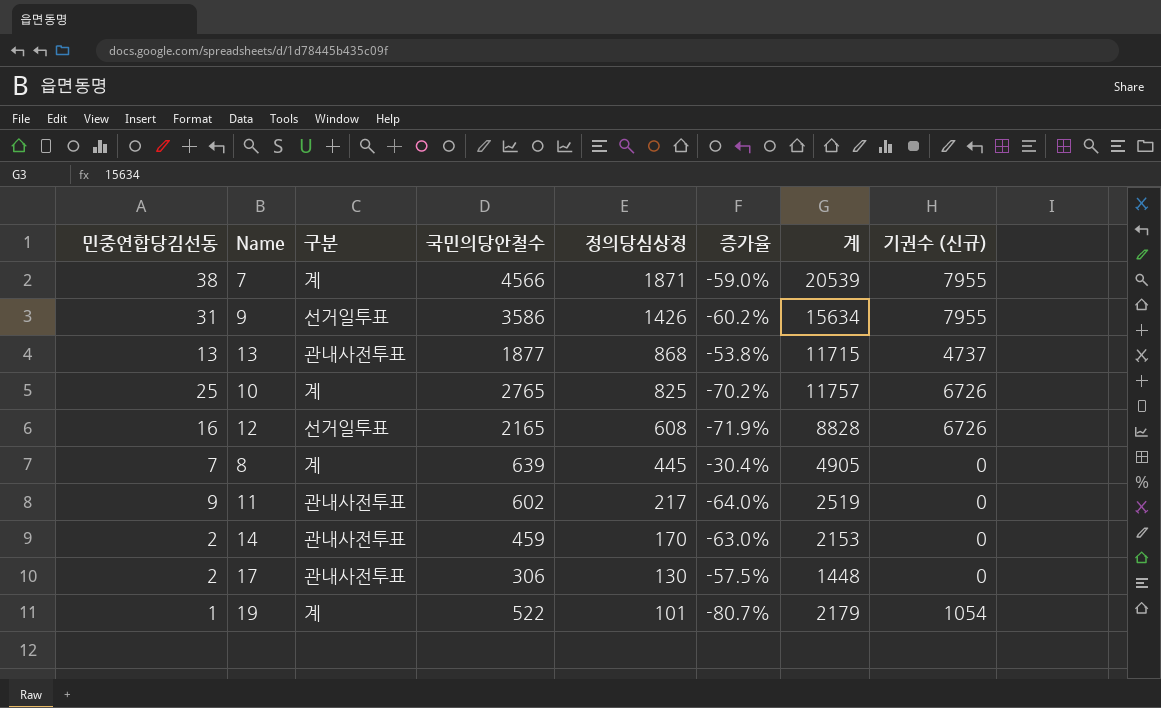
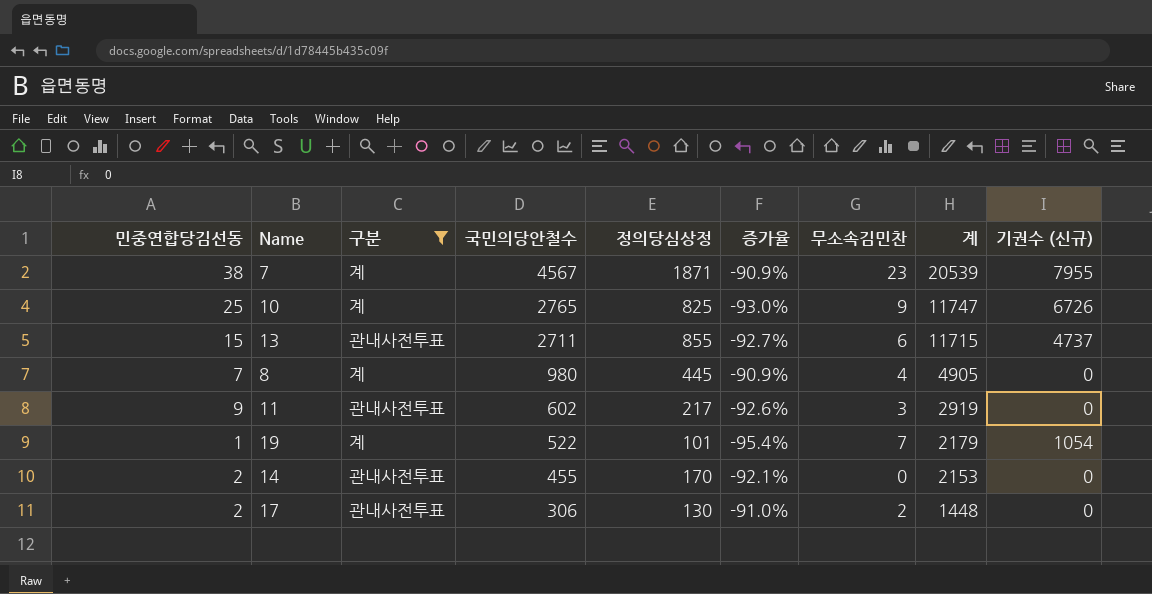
filter: none -> 구분 != 선거일투표
row order: 정의당심상정 descending -> 국민의당안철수 descending
column 증가율 | formula: ([정의당심상정] - [국민의당안철수]) / [국민의당안철수] -> ([정의당심상정] - [계]) / [계]
column 무소속김민찬 | position: none -> 7
7 | 국민의당안철수: 4566 -> 4567
10 | 계: 11757 -> 11747
13 | 민중연합당김선동: 13 -> 15
13 | 국민의당안철수: 1877 -> 2711
13 | 정의당심상정: 868 -> 855
8 | 국민의당안철수: 639 -> 980
11 | 계: 2519 -> 2919
14 | 국민의당안철수: 459 -> 455

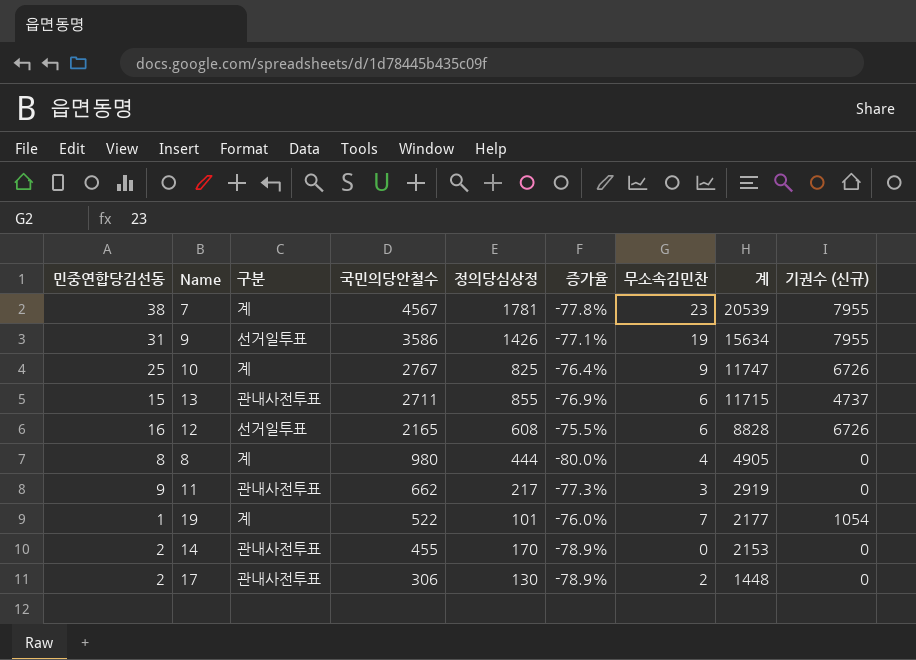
filter: 구분 != 선거일투표 -> none
column 증가율 | formula: ([정의당심상정] - [계]) / [계] -> ([국민의당안철수] - [계]) / [계]
7 | 정의당심상정: 1871 -> 1781
10 | 국민의당안철수: 2765 -> 2767
8 | 민중연합당김선동: 7 -> 8
8 | 정의당심상정: 445 -> 444
11 | 국민의당안철수: 602 -> 662
19 | 계: 2179 -> 2177

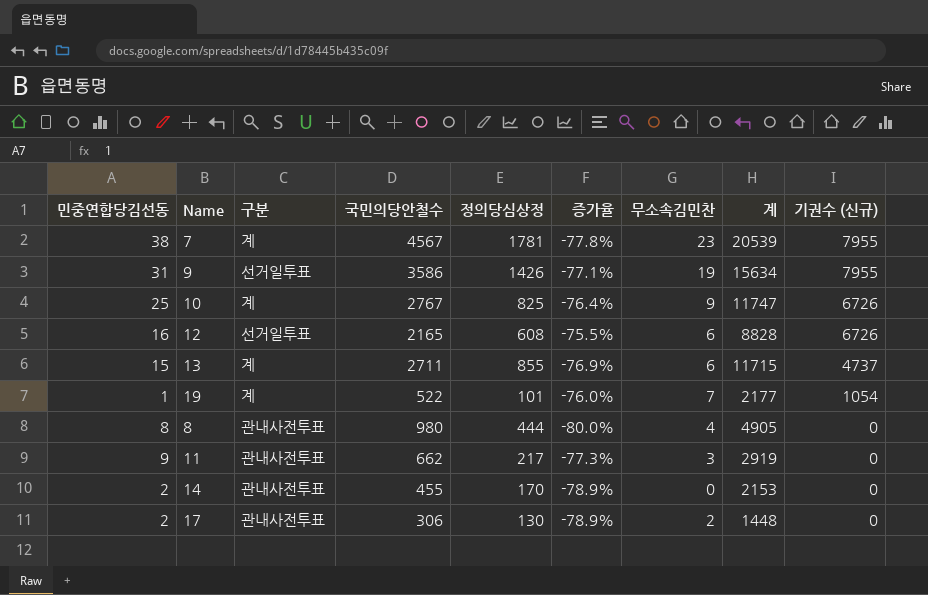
row order: 국민의당안철수 descending -> 기권수 (신규) descending
13 | 구분: 관내사전투표 -> 계
8 | 구분: 계 -> 관내사전투표

